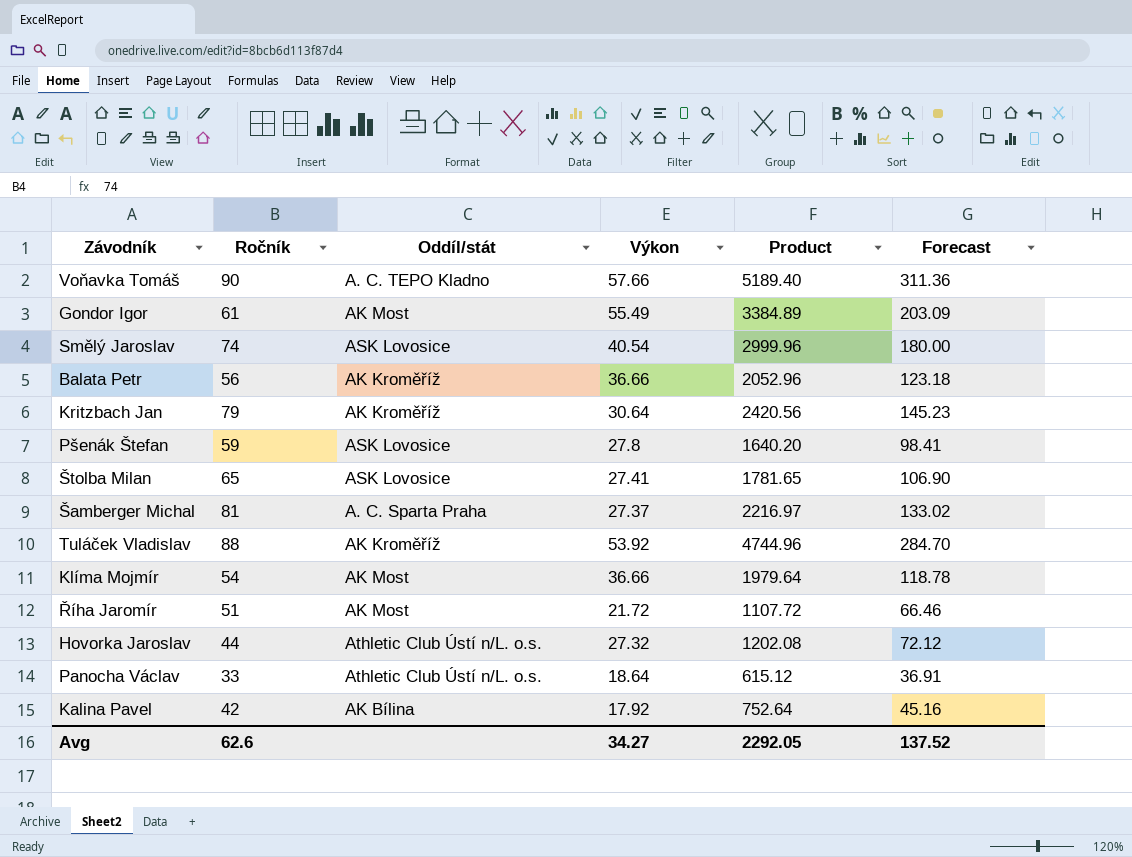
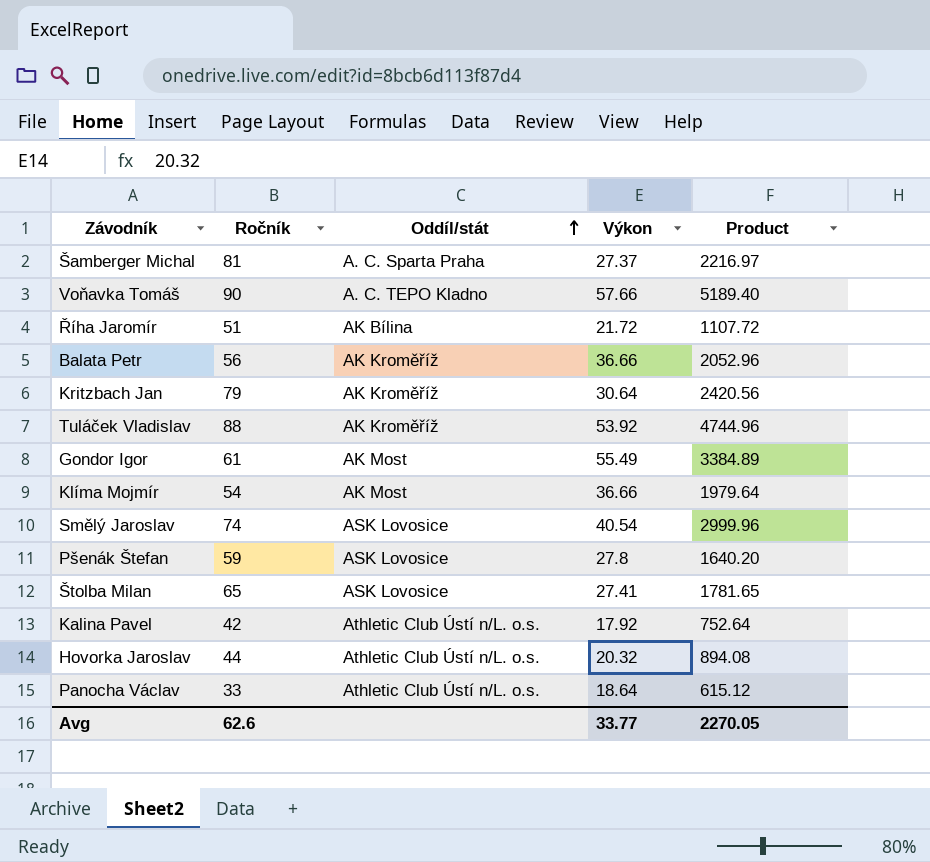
row order: none -> Oddíl/stát ascending
column Forecast | formula: [Product] * 0.06 -> none
Říha Jaromír | Oddíl/stát: AK Most -> AK Bílina
Kalina Pavel | Oddíl/stát: AK Bílina -> Athletic Club Ústí n/L. o.s.
Hovorka Jaroslav | Výkon: 27.32 -> 20.32
Hovorka Jaroslav | Product: 1202.08 -> 894.08
Avg | Výkon: 34.27 -> 33.77
Avg | Product: 2292.05 -> 2270.05

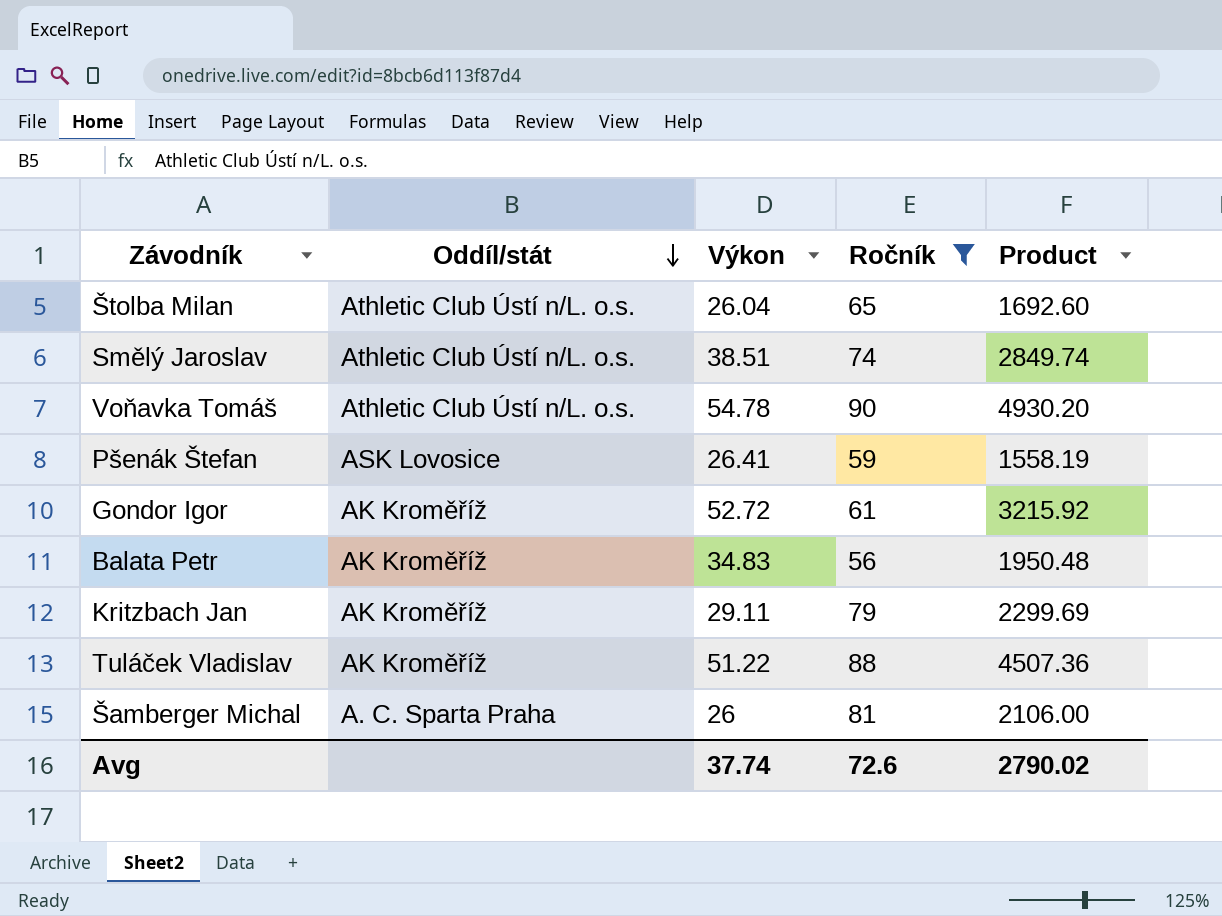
filter: none -> Ročník >= 56
row order: Oddíl/stát ascending -> Oddíl/stát descending
column Ročník | position: 2 -> 4
Štolba Milan | Oddíl/stát: ASK Lovosice -> Athletic Club Ústí n/L. o.s.
Štolba Milan | Výkon: 27.41 -> 26.04
Štolba Milan | Product: 1781.65 -> 1692.60
Smělý Jaroslav | Oddíl/stát: ASK Lovosice -> Athletic Club Ústí n/L. o.s.
Smělý Jaroslav | Výkon: 40.54 -> 38.51
Smělý Jaroslav | Product: 2999.96 -> 2849.74
Voňavka Tomáš | Oddíl/stát: A. C. TEPO Kladno -> Athletic Club Ústí n/L. o.s.
Voňavka Tomáš | Výkon: 57.66 -> 54.78
Voňavka Tomáš | Product: 5189.40 -> 4930.20
Pšenák Štefan | Výkon: 27.8 -> 26.41
Pšenák Štefan | Product: 1640.20 -> 1558.19
Gondor Igor | Oddíl/stát: AK Most -> AK Kroměříž
Gondor Igor | Výkon: 55.49 -> 52.72
Gondor Igor | Product: 3384.89 -> 3215.92
Balata Petr | Výkon: 36.66 -> 34.83
Balata Petr | Product: 2052.96 -> 1950.48
Kritzbach Jan | Výkon: 30.64 -> 29.11
Kritzbach Jan | Product: 2420.56 -> 2299.69
Tuláček Vladislav | Výkon: 53.92 -> 51.22
Tuláček Vladislav | Product: 4744.96 -> 4507.36
Šamberger Michal | Výkon: 27.37 -> 26
Šamberger Michal | Product: 2216.97 -> 2106.00
Avg | Výkon: 33.77 -> 37.74
Avg | Ročník: 62.6 -> 72.6
Avg | Product: 2270.05 -> 2790.02

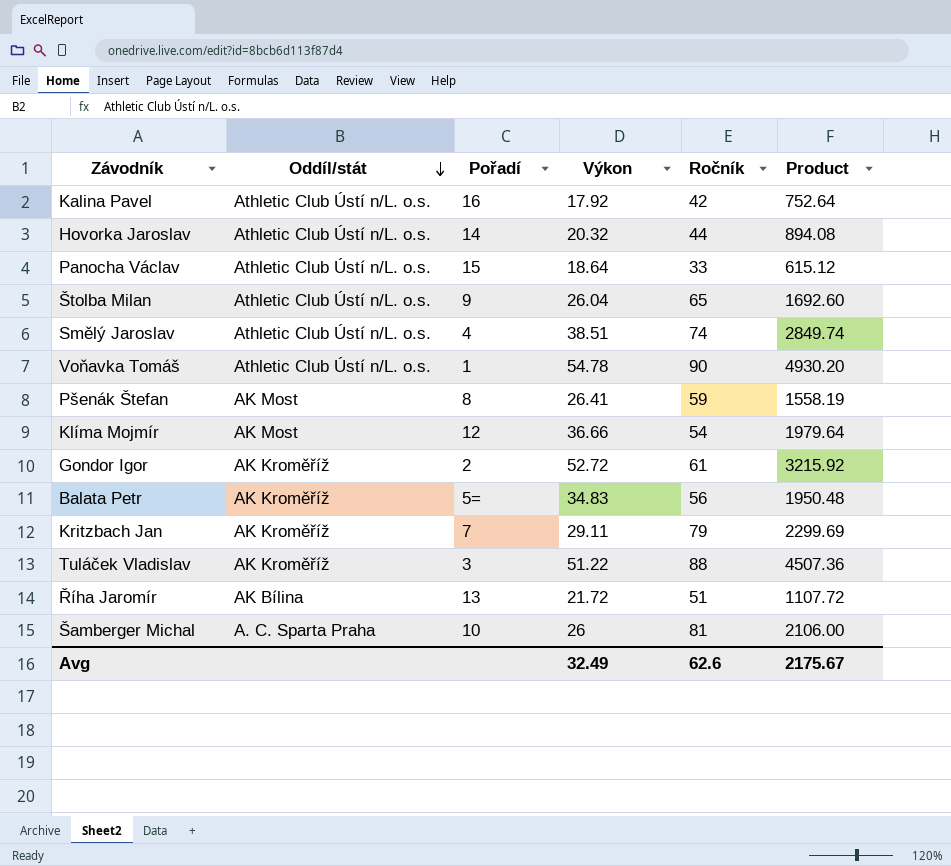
filter: Ročník >= 56 -> none
column Pořadí | position: none -> 3
Pšenák Štefan | Oddíl/stát: ASK Lovosice -> AK Most
Avg | Výkon: 37.74 -> 32.49
Avg | Ročník: 72.6 -> 62.6
Avg | Product: 2790.02 -> 2175.67

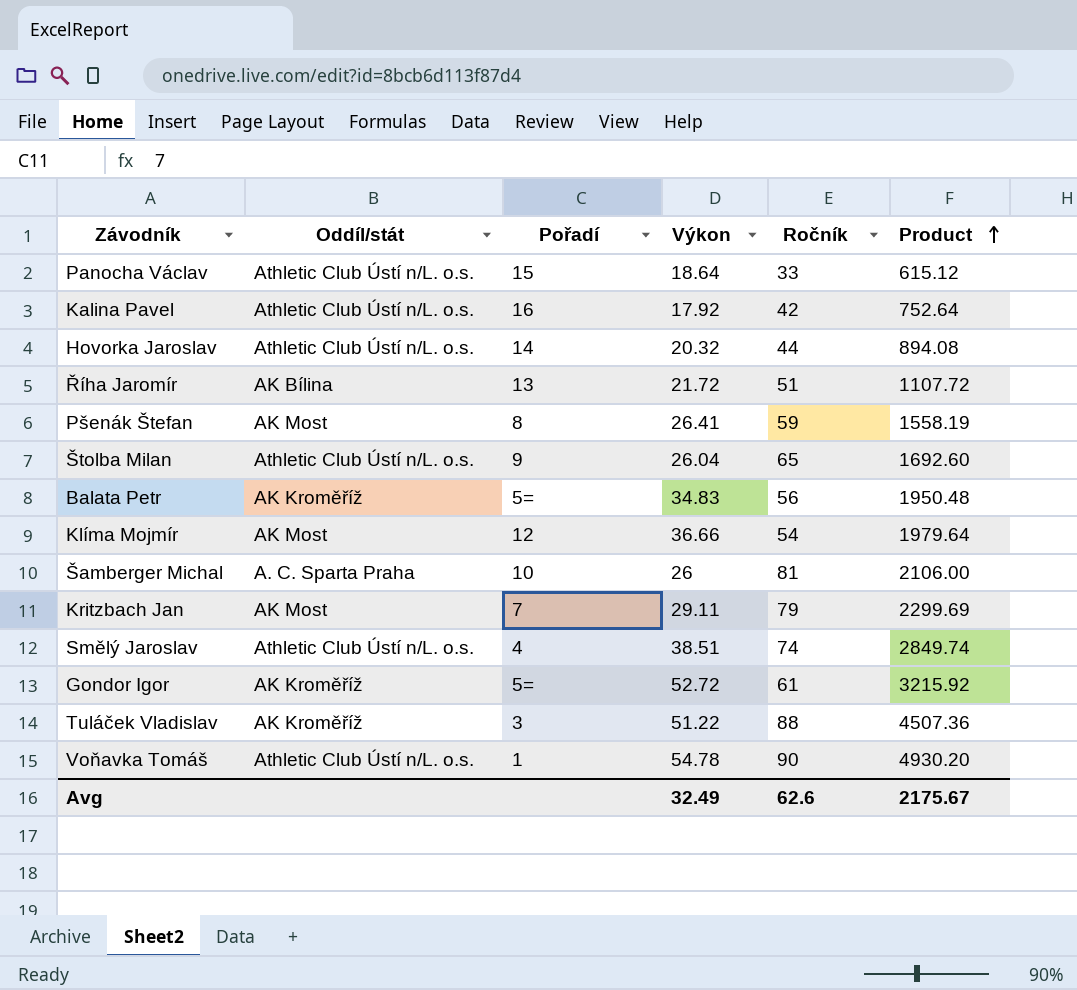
row order: Oddíl/stát descending -> Product ascending
Kritzbach Jan | Oddíl/stát: AK Kroměříž -> AK Most
Gondor Igor | Pořadí: 2 -> 5=

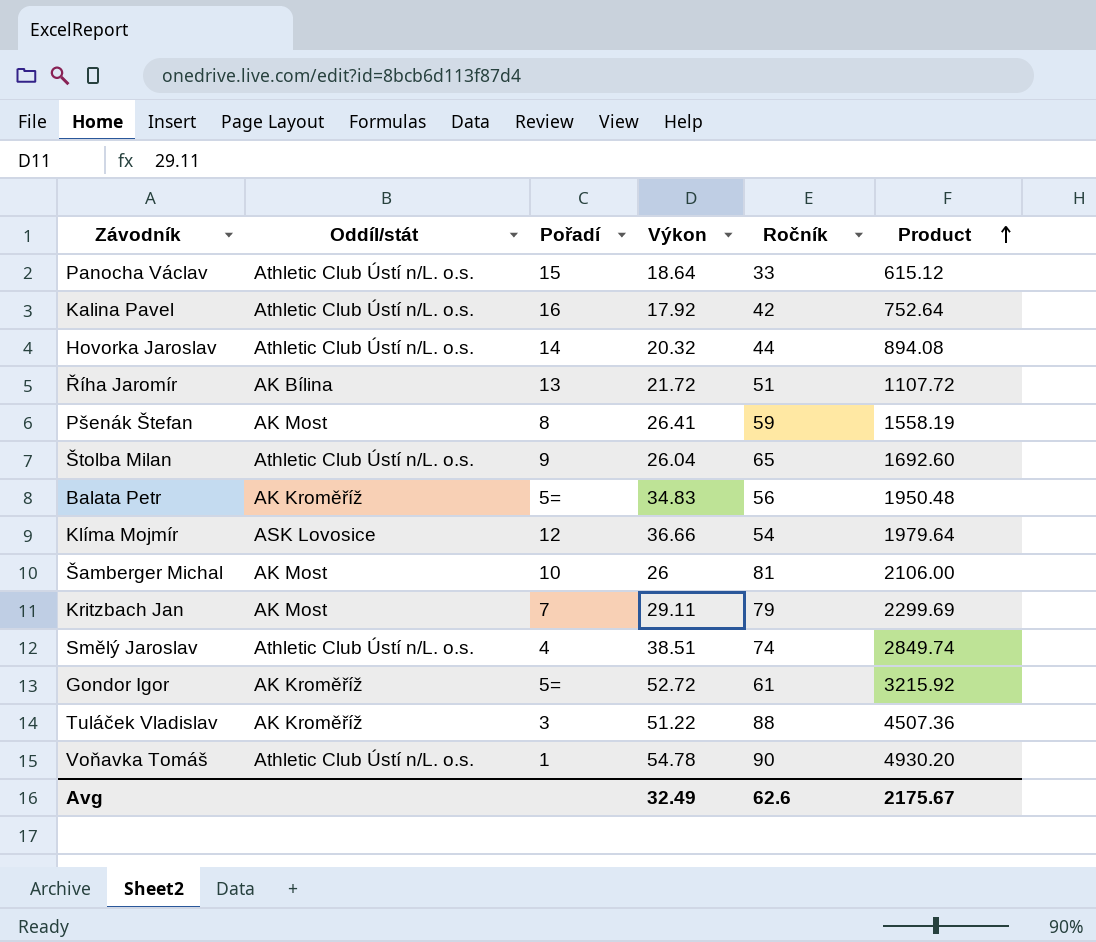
Klíma Mojmír | Oddíl/stát: AK Most -> ASK Lovosice
Šamberger Michal | Oddíl/stát: A. C. Sparta Praha -> AK Most

